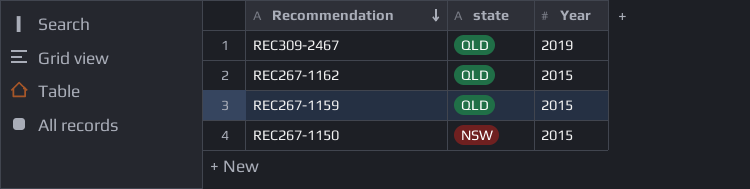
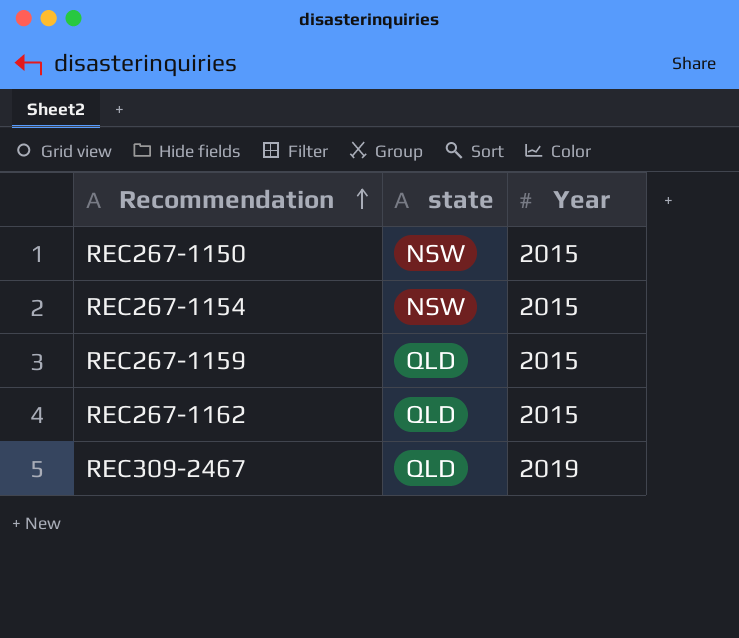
row order: Recommendation descending -> Recommendation ascending
row REC267-1154: none -> NSW | 2015

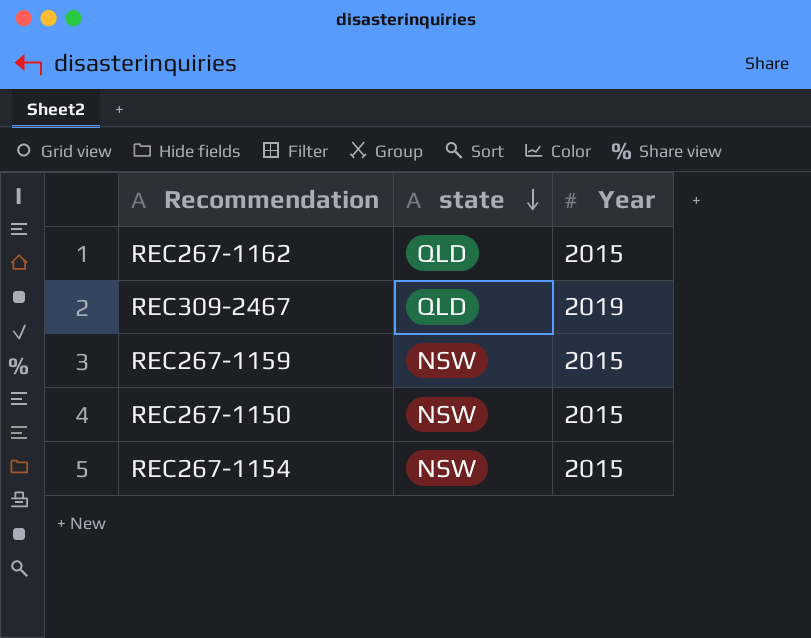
row order: Recommendation ascending -> state descending
REC267-1159 | state: QLD -> NSW

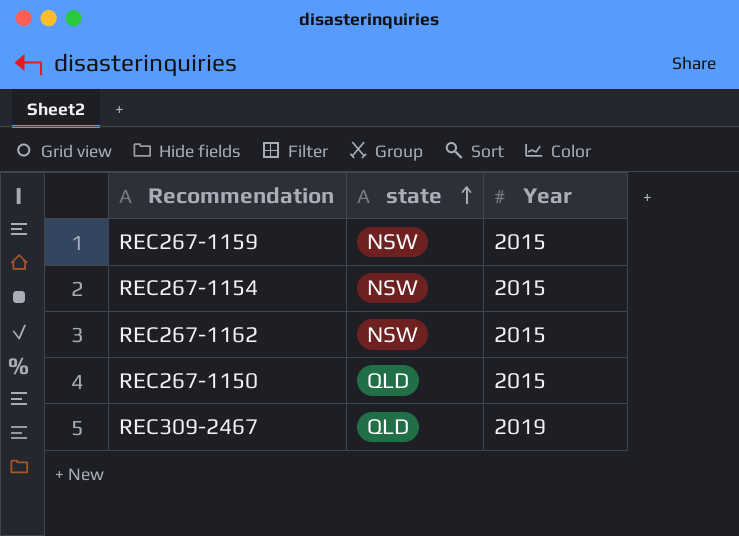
row order: state descending -> state ascending
REC267-1162 | state: QLD -> NSW
REC267-1150 | state: NSW -> QLD

